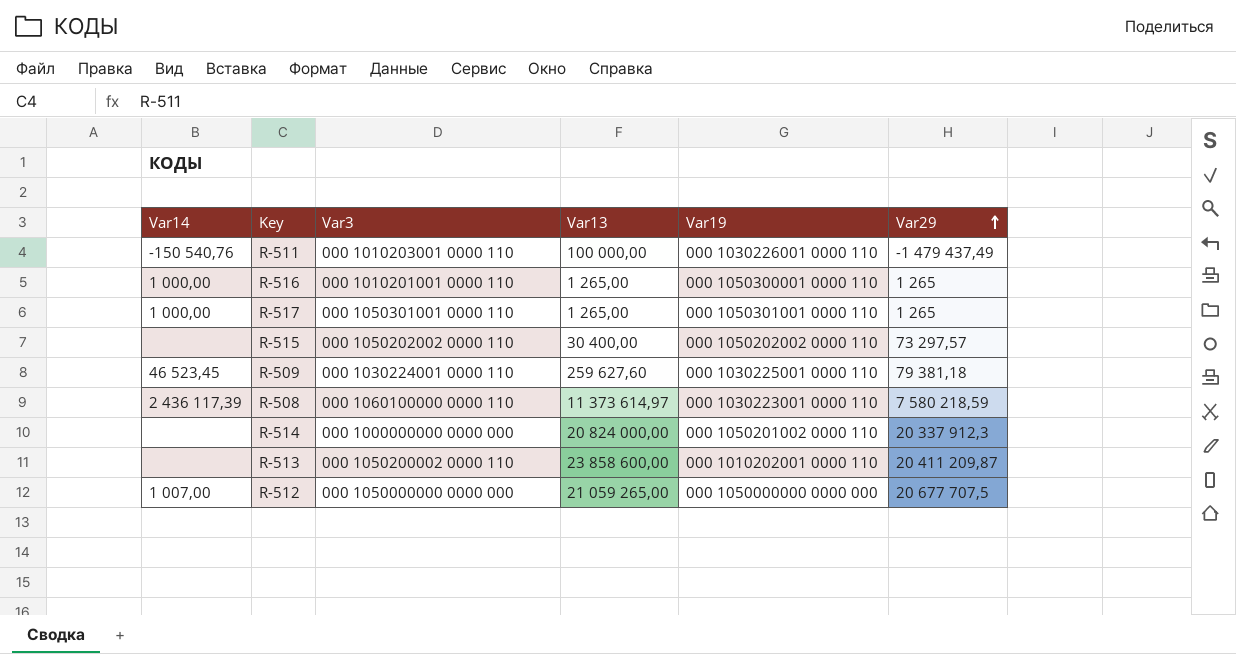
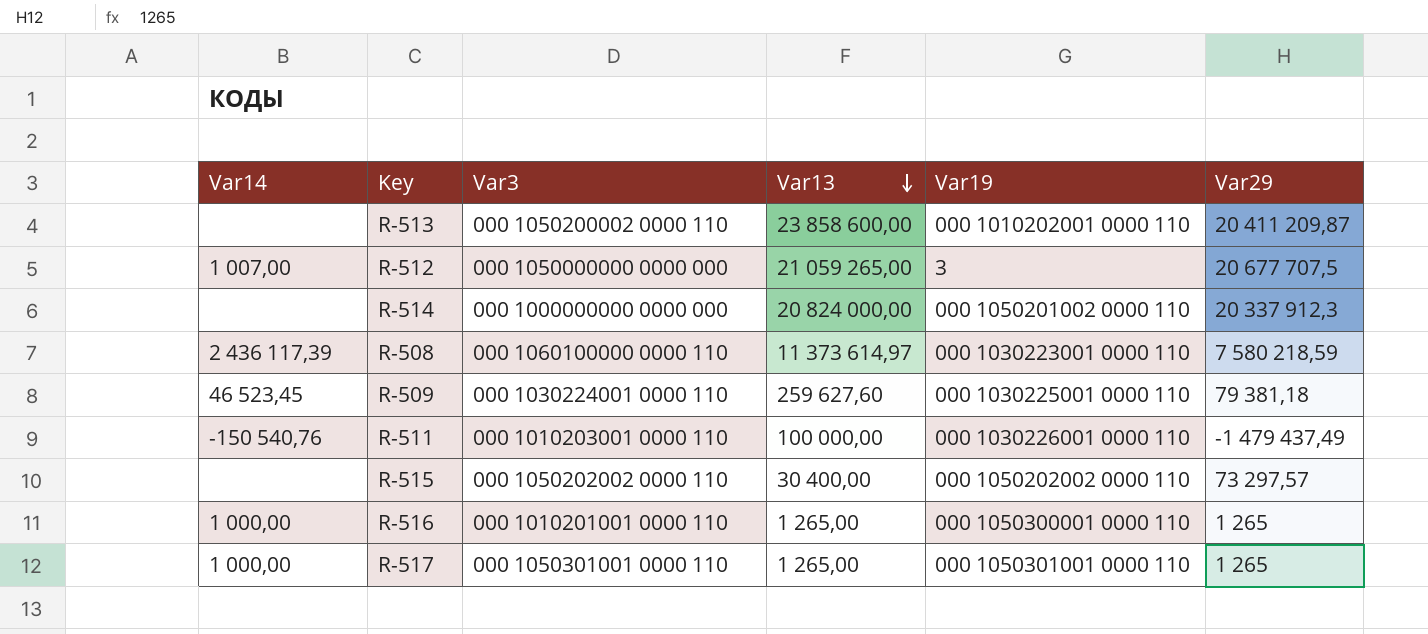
row order: Var29 ascending -> Var13 descending
R-512 | Var19: 000 1050000000 0000 000 -> 3

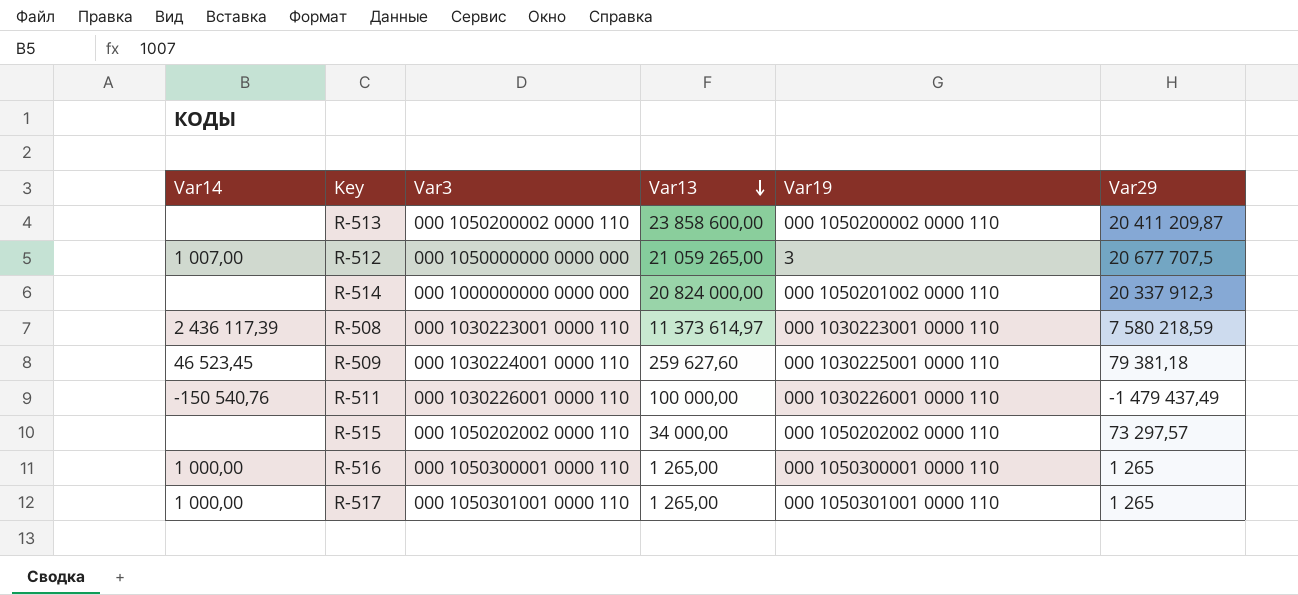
R-513 | Var19: 000 1010202001 0000 110 -> 000 1050200002 0000 110
R-508 | Var3: 000 1060100000 0000 110 -> 000 1030223001 0000 110
R-511 | Var3: 000 1010203001 0000 110 -> 000 1030226001 0000 110
R-515 | Var13: 30 400,00 -> 34 000,00
R-516 | Var3: 000 1010201001 0000 110 -> 000 1050300001 0000 110

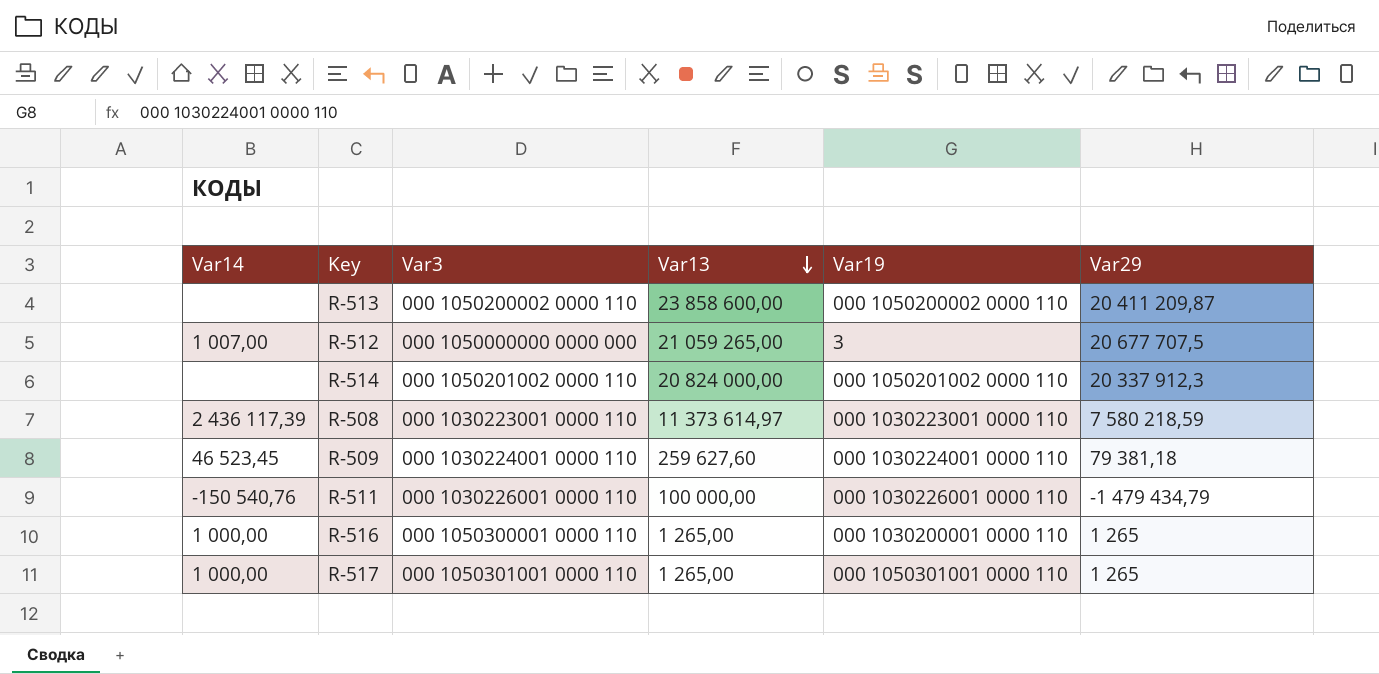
row R-515: none | 000 1050202002 0000 110 | 34 000,00 | 000 1050202002 0000 110 | 73 297,57 -> none
R-514 | Var3: 000 1000000000 0000 000 -> 000 1050201002 0000 110
R-509 | Var19: 000 1030225001 0000 110 -> 000 1030224001 0000 110
R-511 | Var29: -1 479 437,49 -> -1 479 434,79
R-516 | Var19: 000 1050300001 0000 110 -> 000 1030200001 0000 110

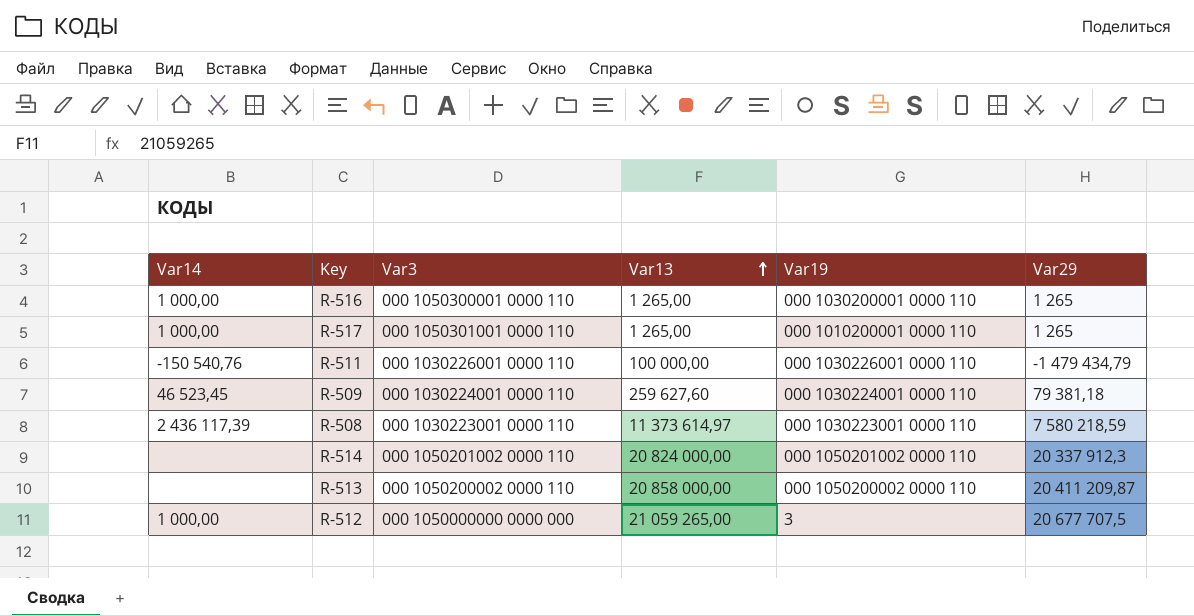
row order: Var13 descending -> Var13 ascending
R-517 | Var19: 000 1050301001 0000 110 -> 000 1010200001 0000 110
R-513 | Var13: 23 858 600,00 -> 20 858 000,00
R-512 | Var14: 1 007,00 -> 1 000,00

